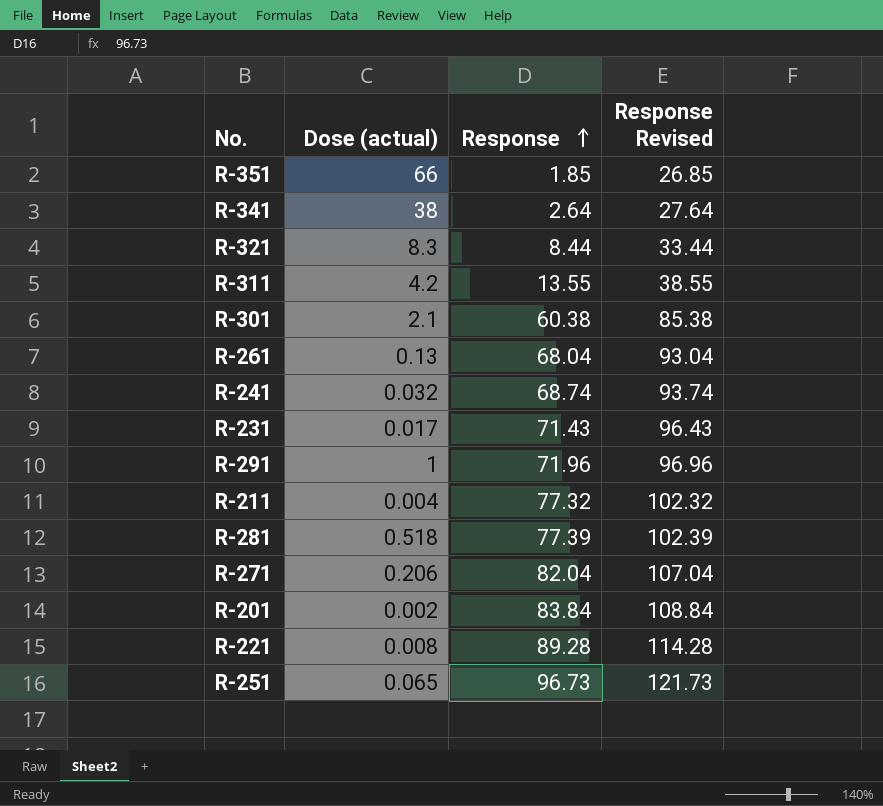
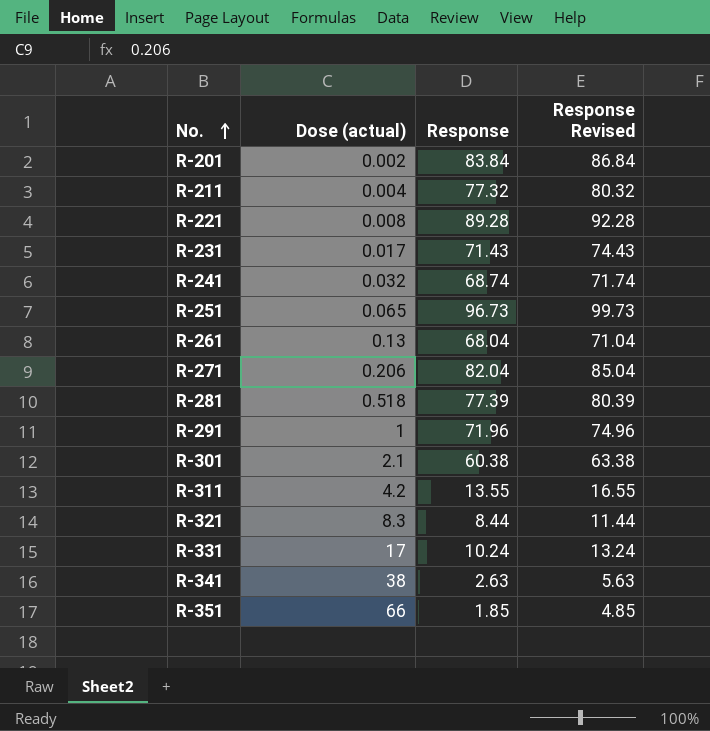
row order: Response ascending -> No. ascending
column Response Revised | formula: [Response] + 25 -> [Response] + 3
row R-331: none -> 17 | 10.24 | 13.24
R-341 | Response: 2.64 -> 2.63

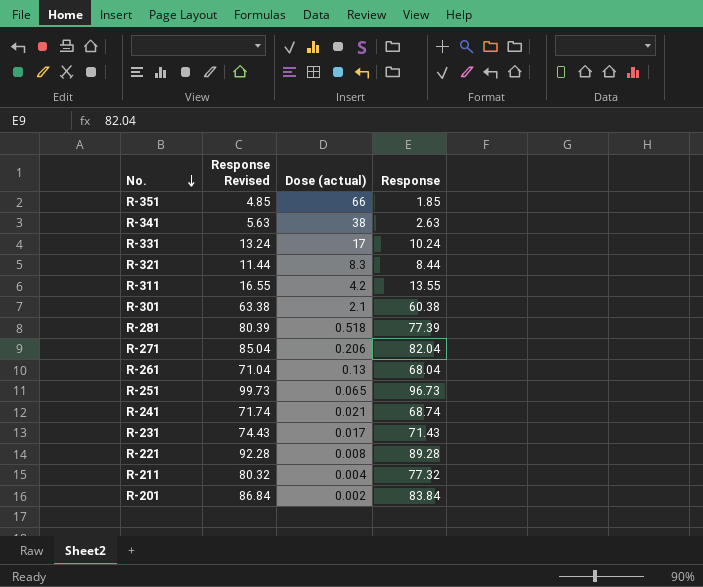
row order: No. ascending -> No. descending
column Response Revised | position: 4 -> 2
row R-291: 1 | 71.96 | 74.96 -> none
R-241 | Dose (actual): 0.032 -> 0.021

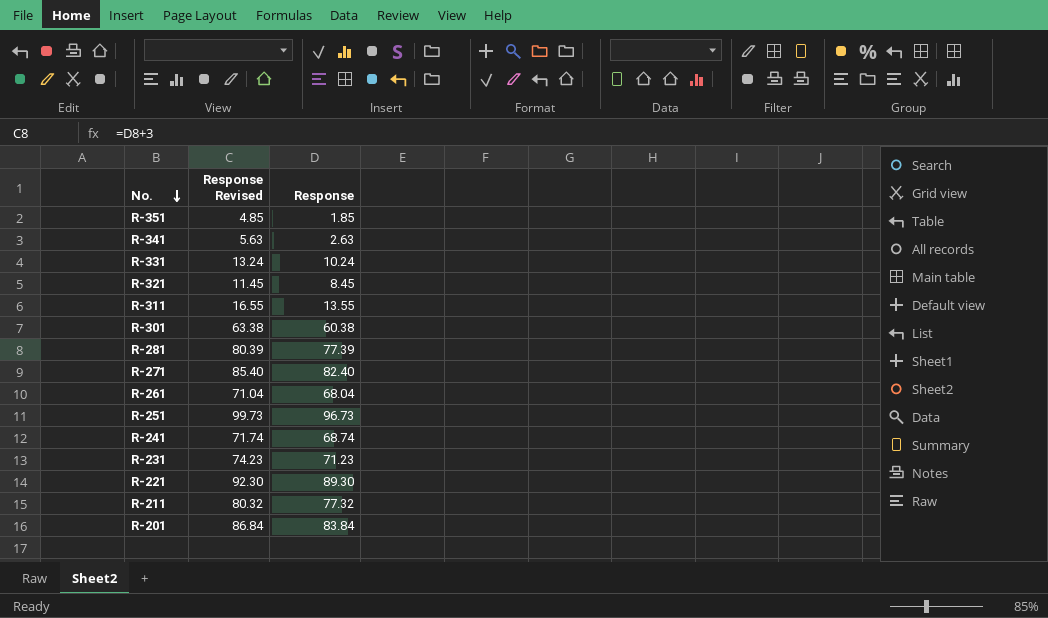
column Dose (actual) | position: 3 -> none
R-321 | Response Revised: 11.44 -> 11.45
R-321 | Response: 8.44 -> 8.45
R-271 | Response Revised: 85.04 -> 85.40
R-271 | Response: 82.04 -> 82.40
R-231 | Response Revised: 74.43 -> 74.23
R-231 | Response: 71.43 -> 71.23
R-221 | Response Revised: 92.28 -> 92.30
R-221 | Response: 89.28 -> 89.30

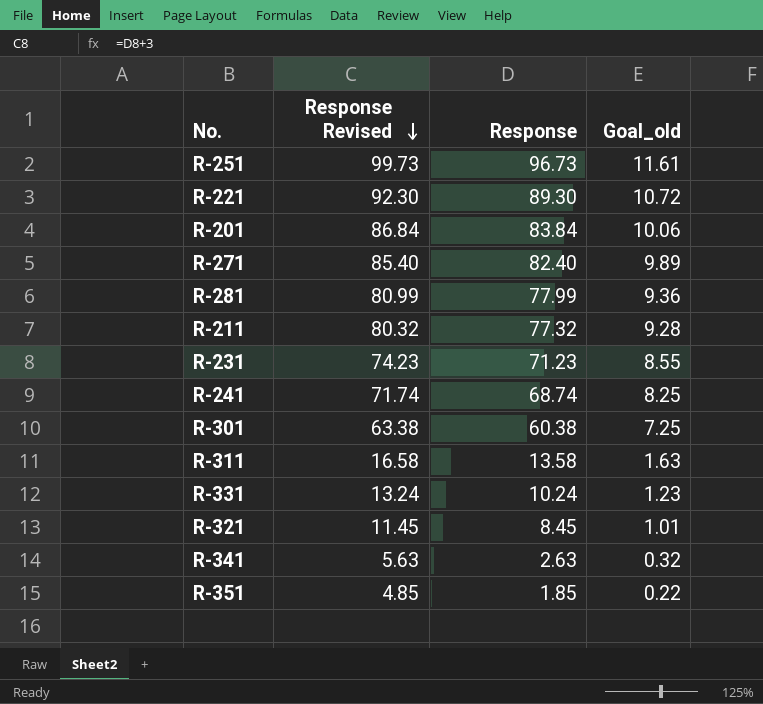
row order: No. descending -> Response Revised descending
column Goal_old | formula: none -> [Response] * 0.12
row R-261: 71.04 | 68.04 -> none
R-281 | Response Revised: 80.39 -> 80.99
R-281 | Response: 77.39 -> 77.99
R-311 | Response Revised: 16.55 -> 16.58
R-311 | Response: 13.55 -> 13.58

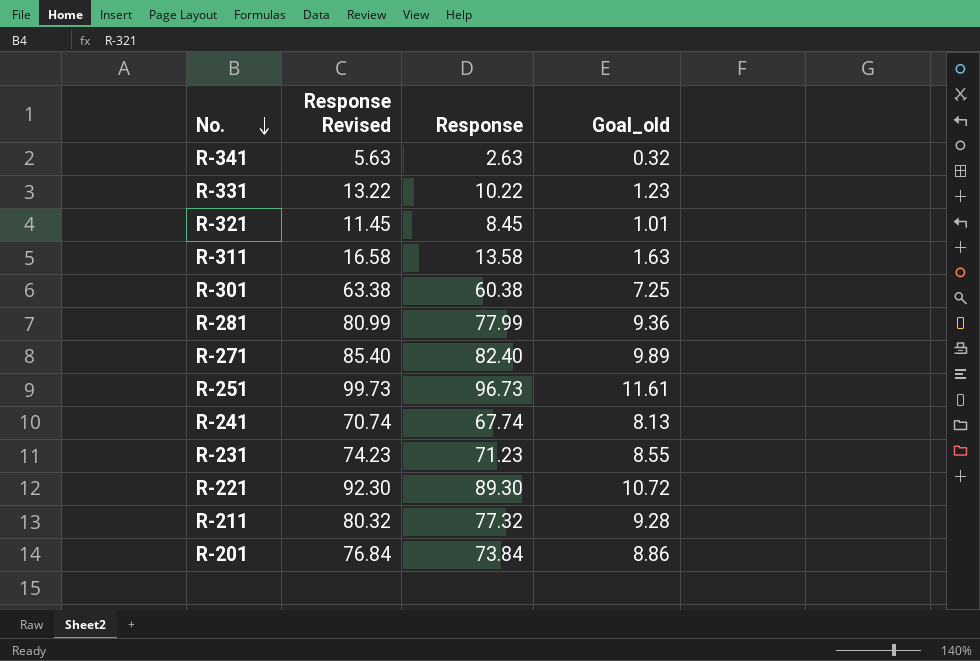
row order: Response Revised descending -> No. descending
row R-351: 4.85 | 1.85 | 0.22 -> none
R-331 | Response Revised: 13.24 -> 13.22
R-331 | Response: 10.24 -> 10.22
R-241 | Response Revised: 71.74 -> 70.74
R-241 | Response: 68.74 -> 67.74
R-241 | Goal_old: 8.25 -> 8.13
R-201 | Response Revised: 86.84 -> 76.84
R-201 | Response: 83.84 -> 73.84
R-201 | Goal_old: 10.06 -> 8.86

